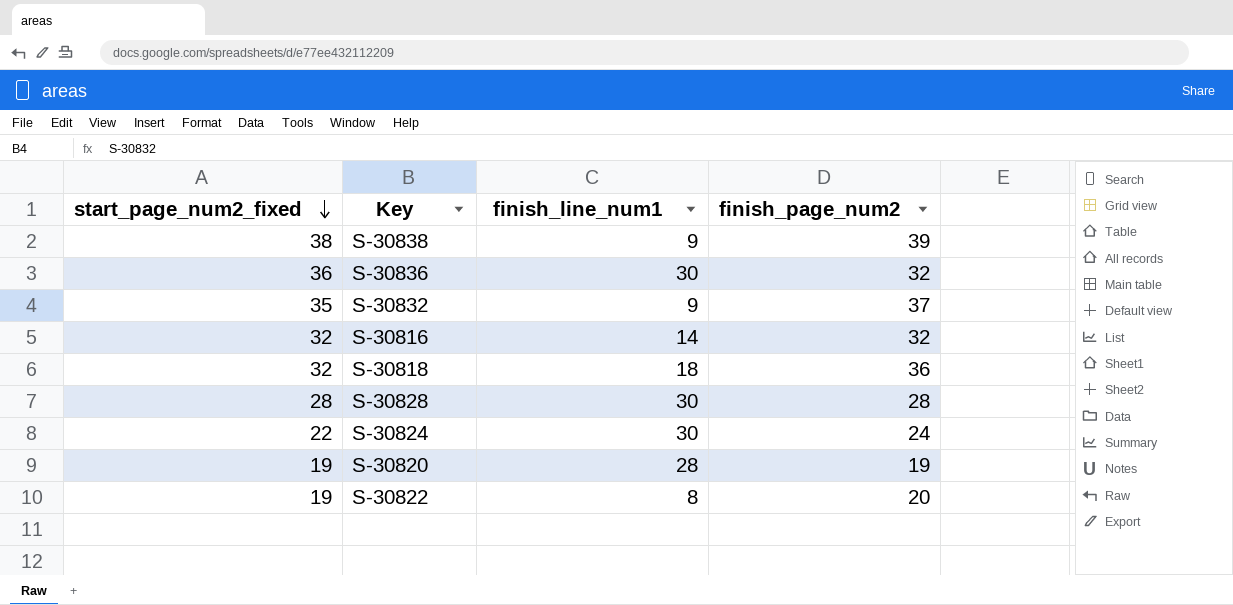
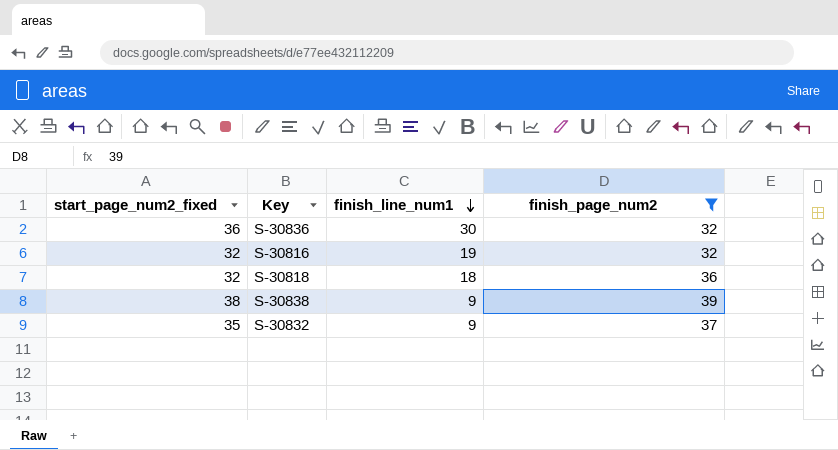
filter: none -> finish_page_num2 >= 32
row order: start_page_num2_fixed descending -> finish_line_num1 descending
S-30816 | finish_line_num1: 14 -> 19

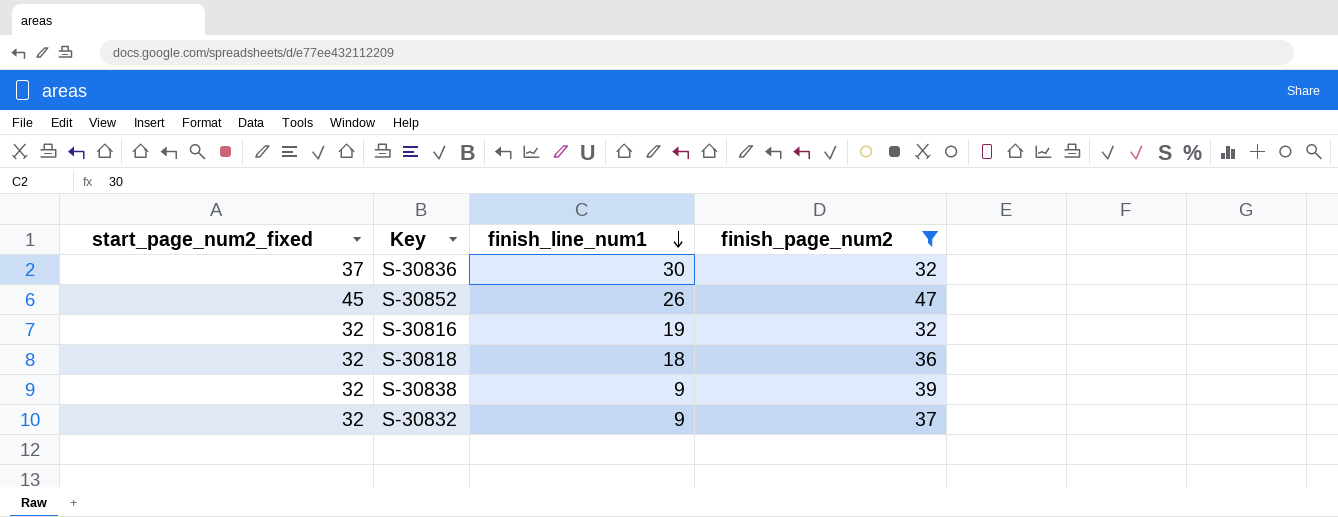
S-30836 | start_page_num2_fixed: 36 -> 37
row S-30852: none -> 45 | 26 | 47
S-30838 | start_page_num2_fixed: 38 -> 32
S-30832 | start_page_num2_fixed: 35 -> 32

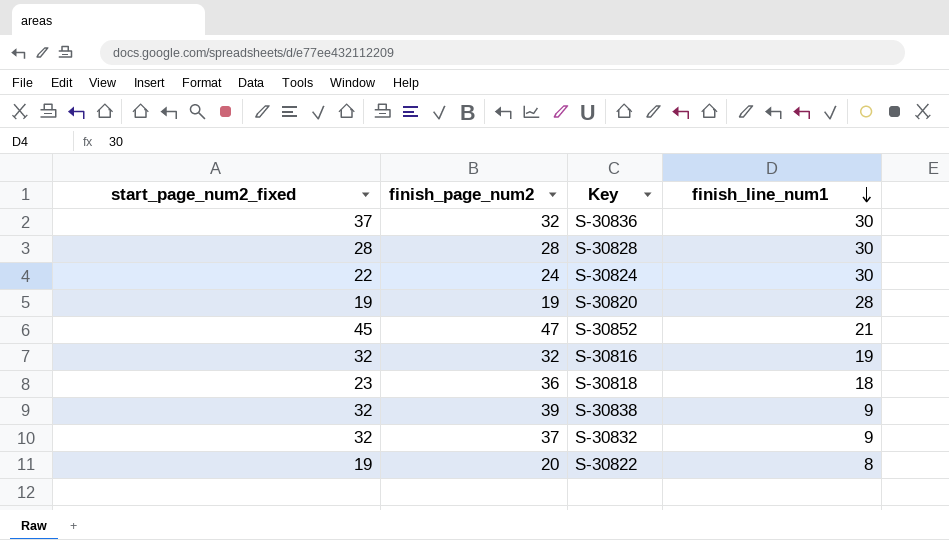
filter: finish_page_num2 >= 32 -> none
column finish_page_num2 | position: 4 -> 2
S-30852 | finish_line_num1: 26 -> 21
S-30818 | start_page_num2_fixed: 32 -> 23

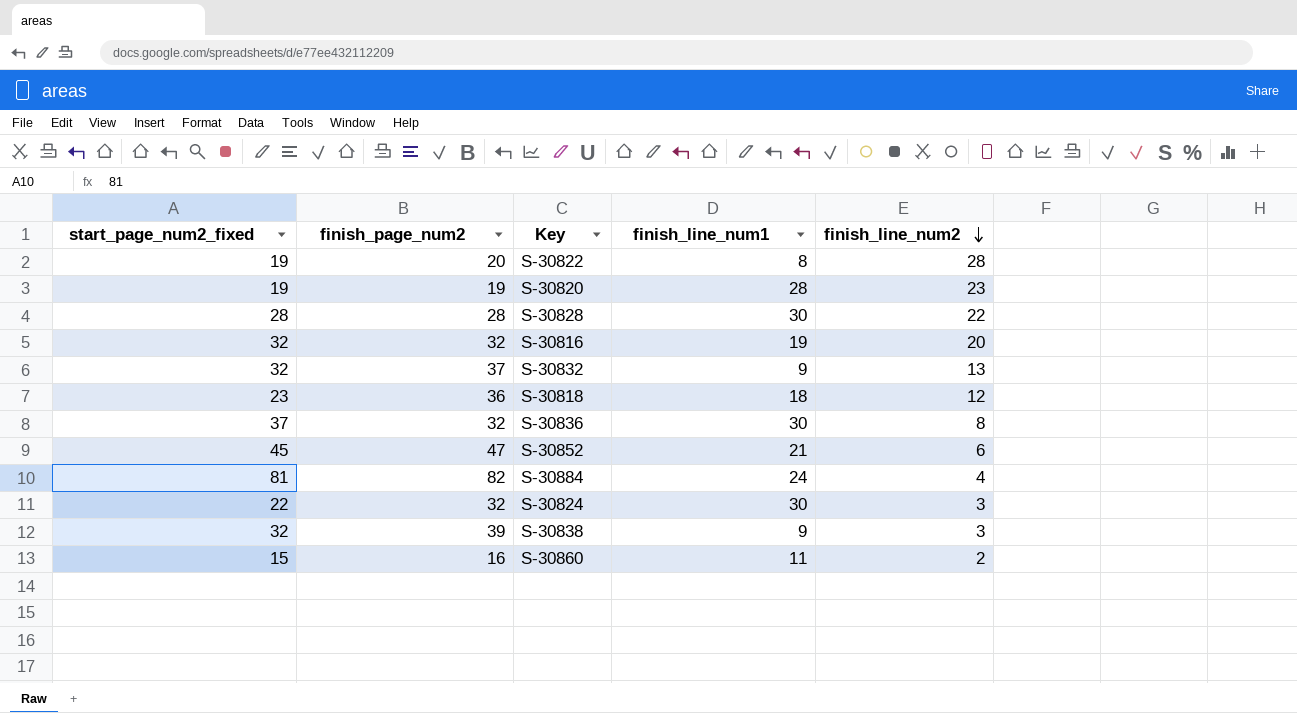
row order: finish_line_num1 descending -> finish_line_num2 descending
column finish_line_num2 | position: none -> 5
row S-30884: none -> 81 | 82 | 24 | 4
S-30824 | finish_page_num2: 24 -> 32
row S-30860: none -> 15 | 16 | 11 | 2

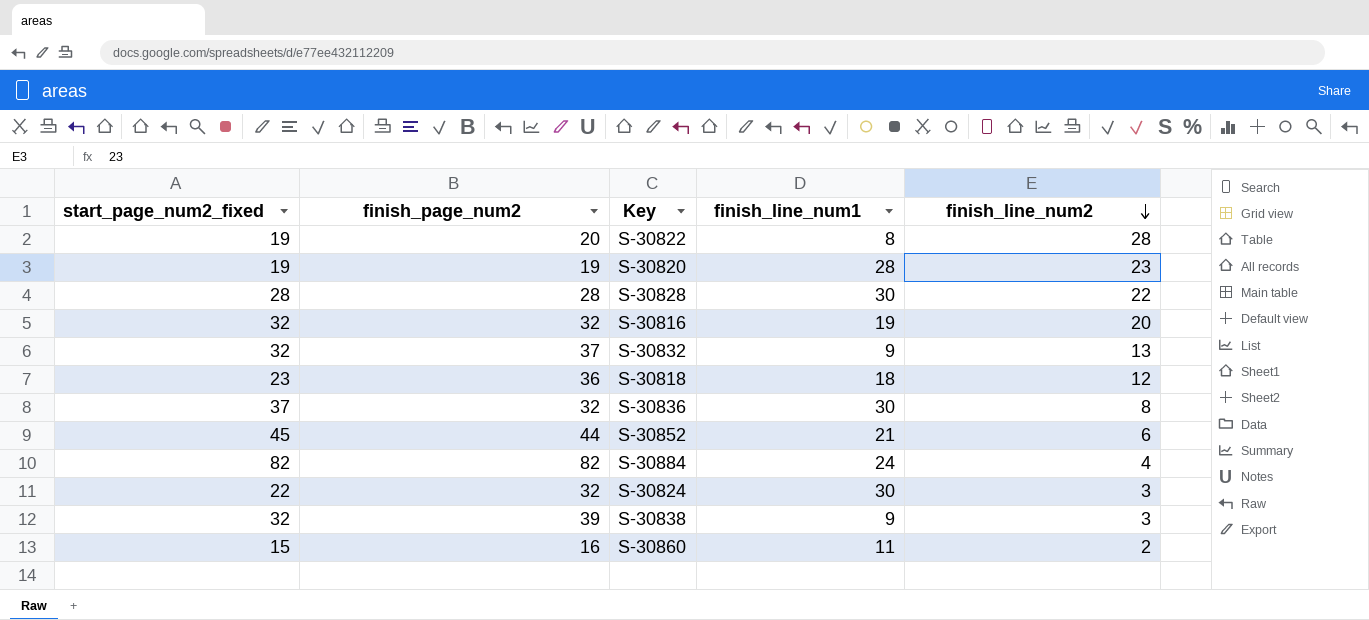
S-30852 | finish_page_num2: 47 -> 44
S-30884 | start_page_num2_fixed: 81 -> 82

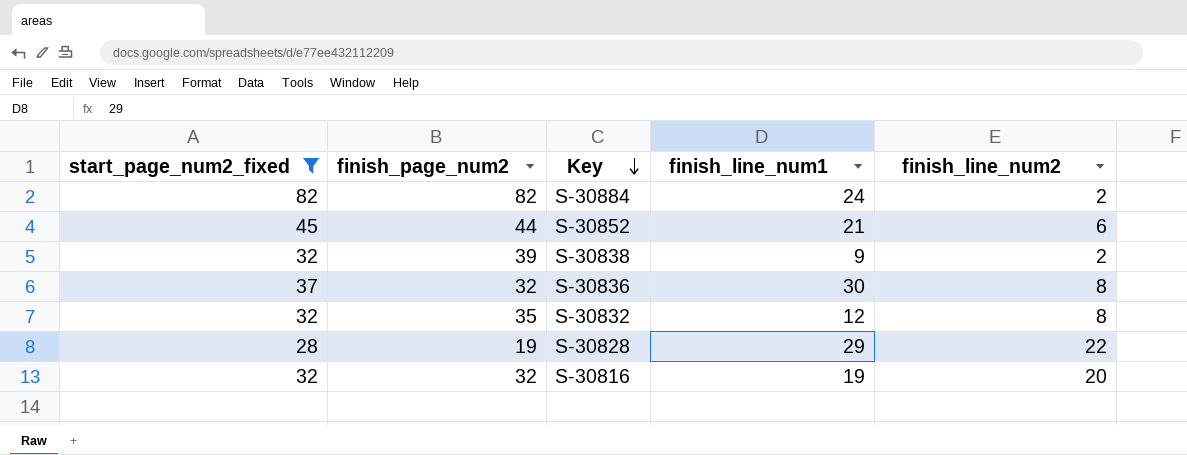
filter: none -> start_page_num2_fixed >= 28
row order: finish_line_num2 descending -> Key descending
S-30884 | finish_line_num2: 4 -> 2
S-30838 | finish_line_num2: 3 -> 2
S-30832 | finish_page_num2: 37 -> 35
S-30832 | finish_line_num1: 9 -> 12
S-30832 | finish_line_num2: 13 -> 8
S-30828 | finish_page_num2: 28 -> 19
S-30828 | finish_line_num1: 30 -> 29

